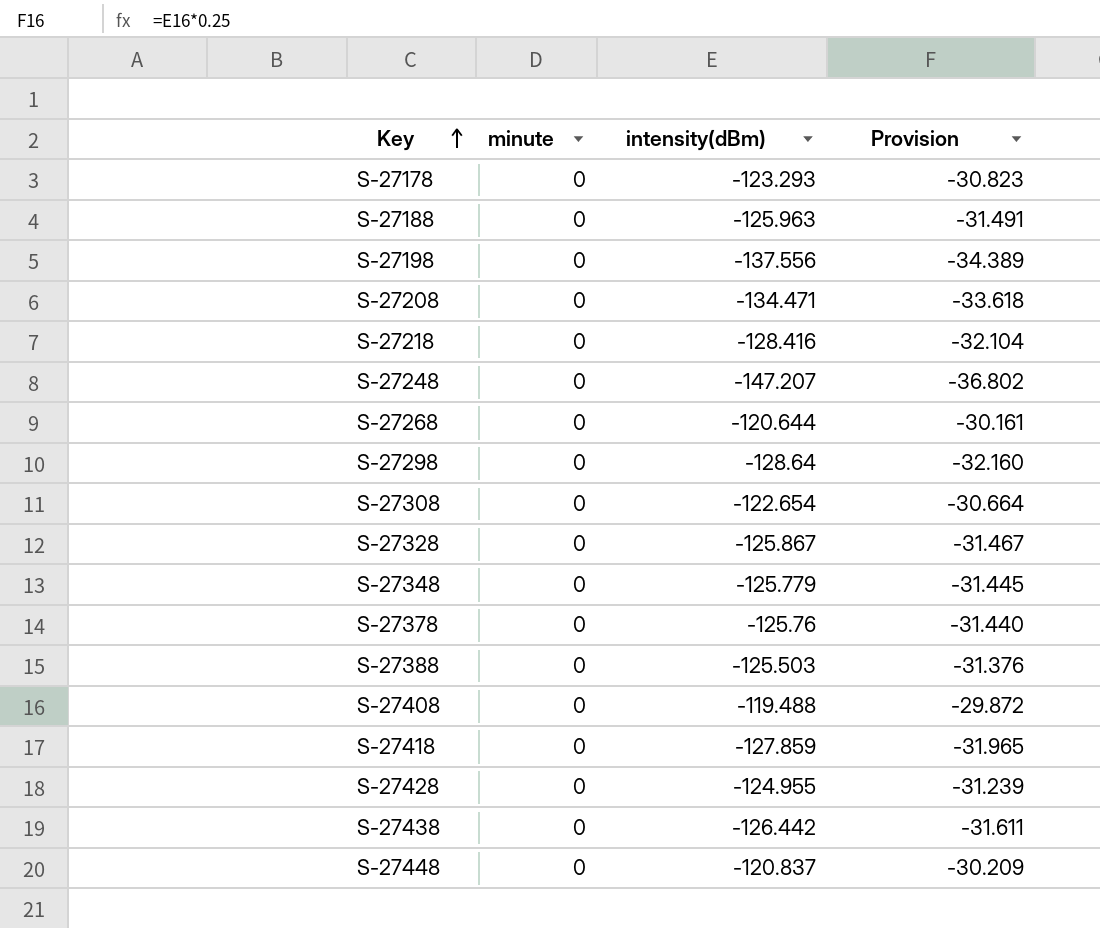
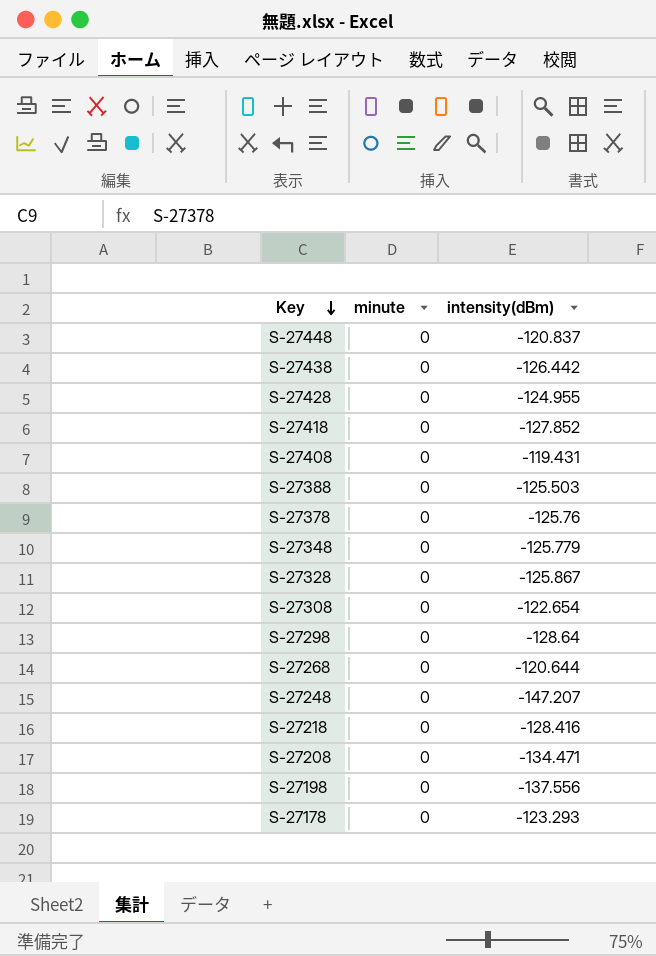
row order: Key ascending -> Key descending
column Provision | formula: [intensity(dBm)] * 0.25 -> none
row S-27188: 0 | -125.963 | -31.491 -> none
S-27418 | intensity(dBm): -127.859 -> -127.852
S-27408 | intensity(dBm): -119.488 -> -119.431

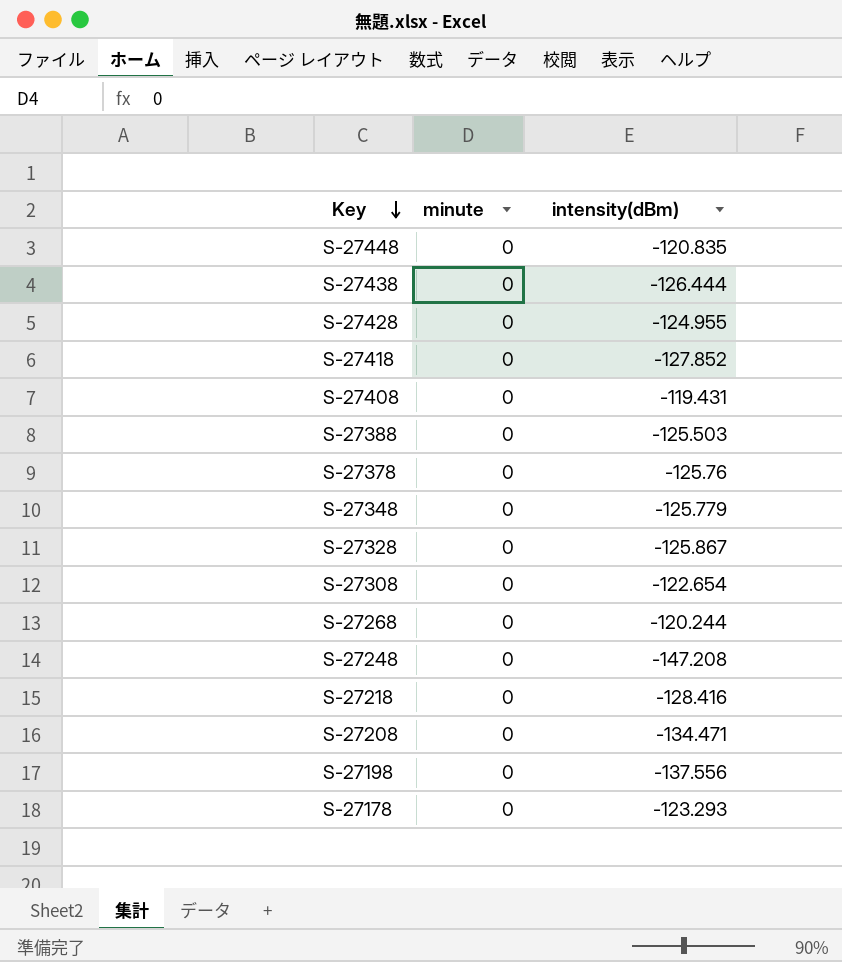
row S-27298: 0 | -128.64 -> none
S-27448 | intensity(dBm): -120.837 -> -120.835
S-27438 | intensity(dBm): -126.442 -> -126.444
S-27268 | intensity(dBm): -120.644 -> -120.244
S-27248 | intensity(dBm): -147.207 -> -147.208

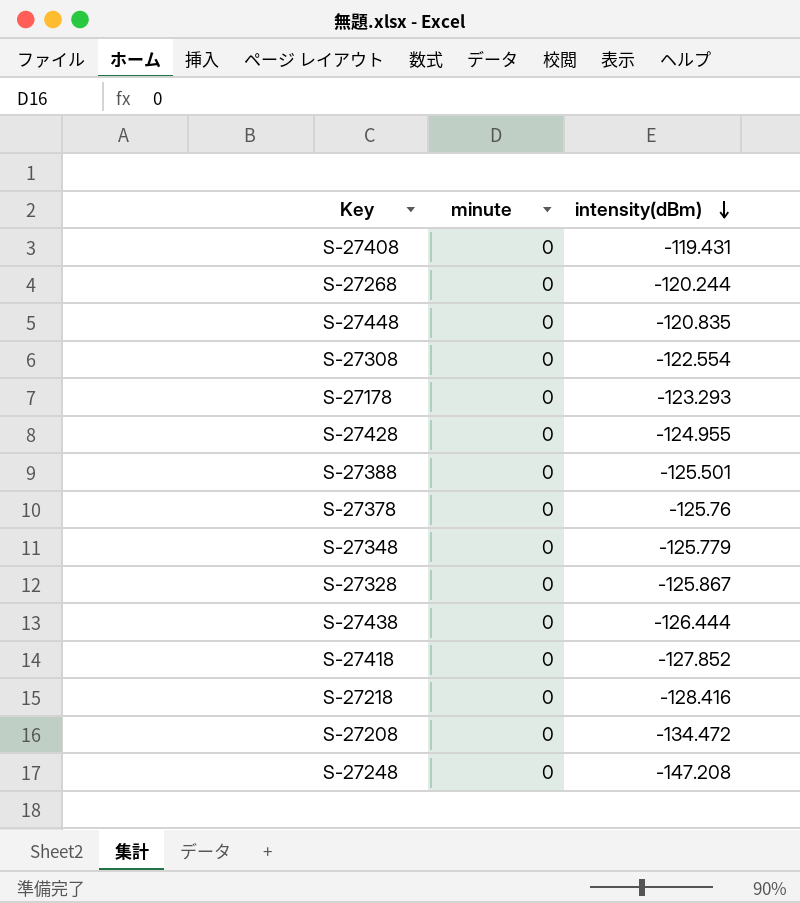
row order: Key descending -> intensity(dBm) descending
row S-27198: 0 | -137.556 -> none
S-27308 | intensity(dBm): -122.654 -> -122.554
S-27388 | intensity(dBm): -125.503 -> -125.501
S-27208 | intensity(dBm): -134.471 -> -134.472

